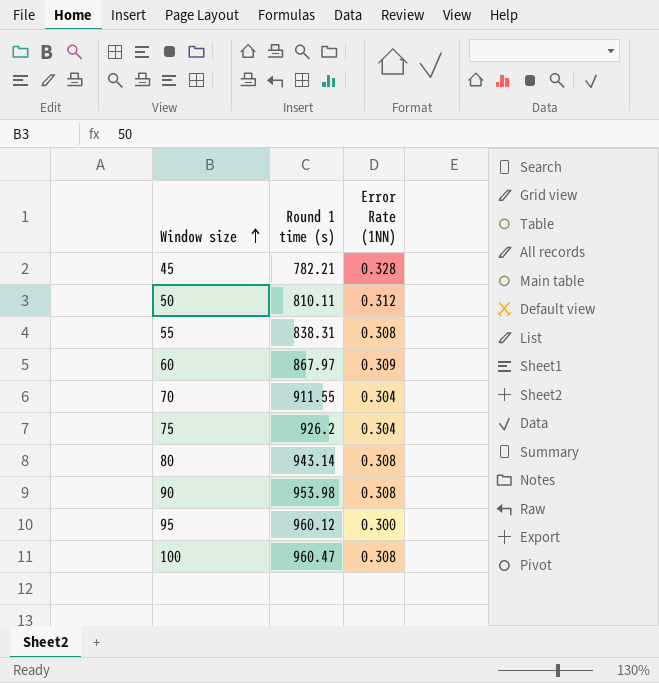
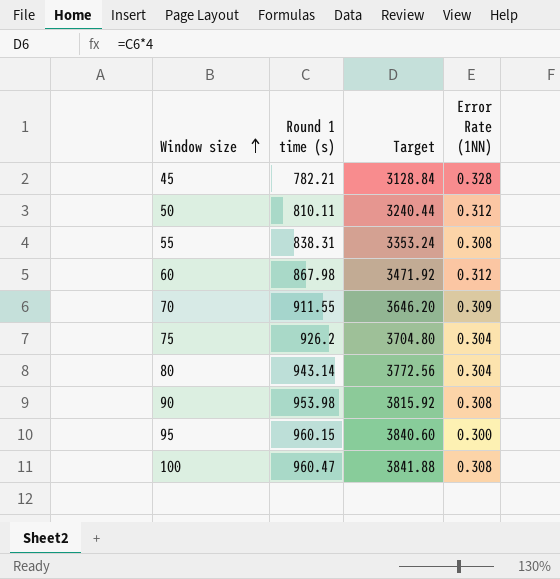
column Target | formula: none -> [Round 1 time (s)] * 4
60 | Round 1 time (s): 867.97 -> 867.98
60 | Error Rate (1NN): 0.309 -> 0.312
70 | Error Rate (1NN): 0.304 -> 0.309
80 | Error Rate (1NN): 0.308 -> 0.304
95 | Round 1 time (s): 960.12 -> 960.15

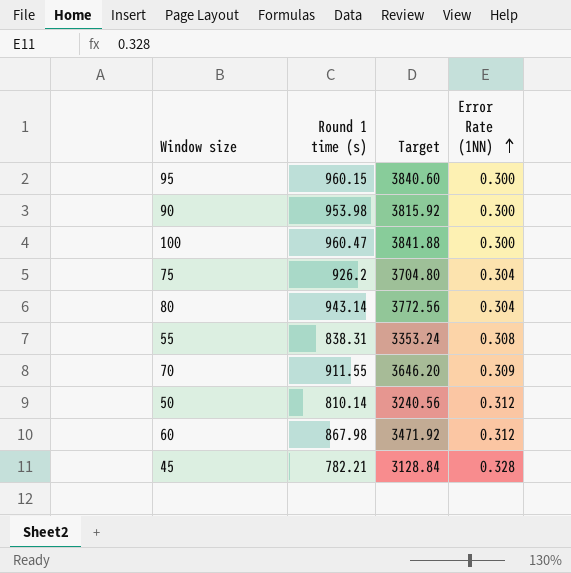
row order: Window size ascending -> Error Rate (1NN) ascending
90 | Error Rate (1NN): 0.308 -> 0.300
100 | Error Rate (1NN): 0.308 -> 0.300
50 | Round 1 time (s): 810.11 -> 810.14
50 | Target: 3240.44 -> 3240.56

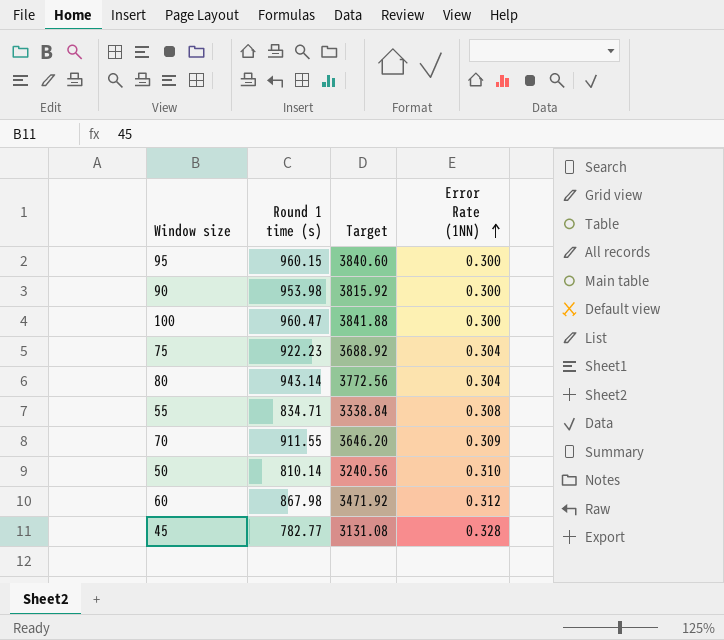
75 | Round 1 time (s): 926.2 -> 922.23
75 | Target: 3704.80 -> 3688.92
55 | Round 1 time (s): 838.31 -> 834.71
55 | Target: 3353.24 -> 3338.84
50 | Error Rate (1NN): 0.312 -> 0.310
45 | Round 1 time (s): 782.21 -> 782.77
45 | Target: 3128.84 -> 3131.08

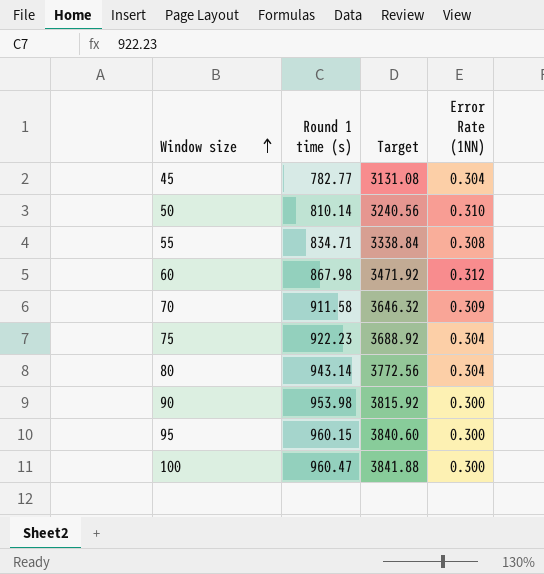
row order: Error Rate (1NN) ascending -> Window size ascending
45 | Error Rate (1NN): 0.328 -> 0.304
70 | Round 1 time (s): 911.55 -> 911.58
70 | Target: 3646.20 -> 3646.32

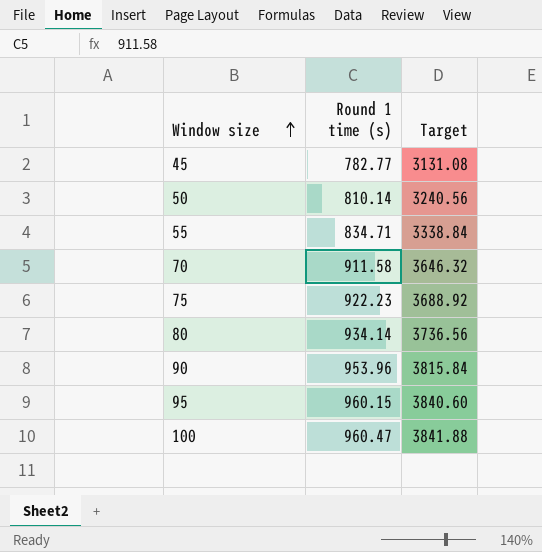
column Error Rate (1NN) | position: 4 -> none
row 60: 867.98 | 3471.92 | 0.312 -> none
80 | Round 1 time (s): 943.14 -> 934.14
80 | Target: 3772.56 -> 3736.56
90 | Round 1 time (s): 953.98 -> 953.96
90 | Target: 3815.92 -> 3815.84

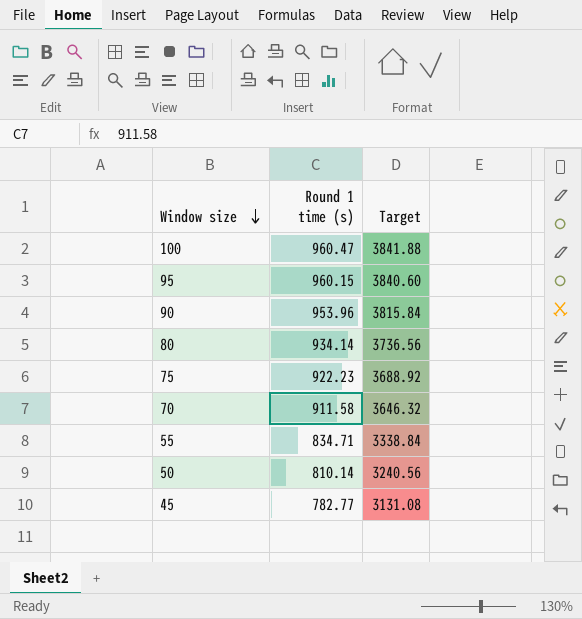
row order: Window size ascending -> Window size descending

